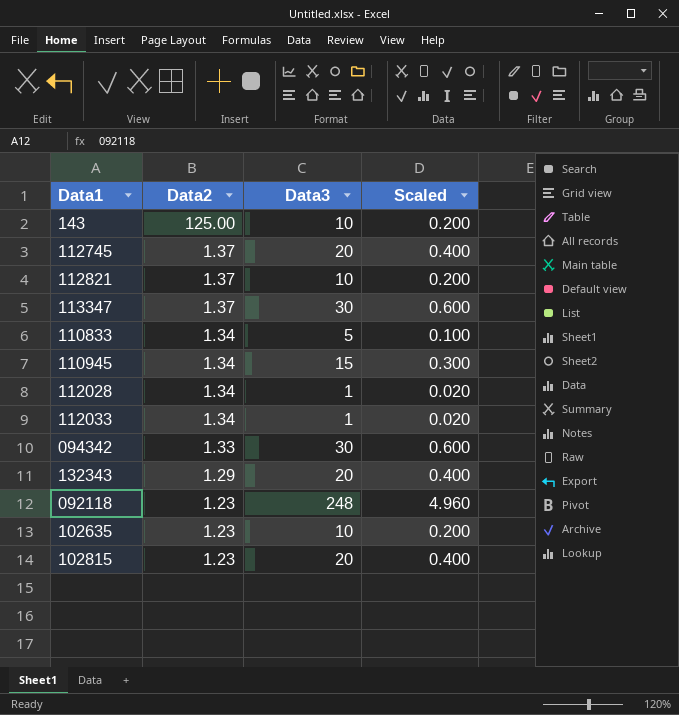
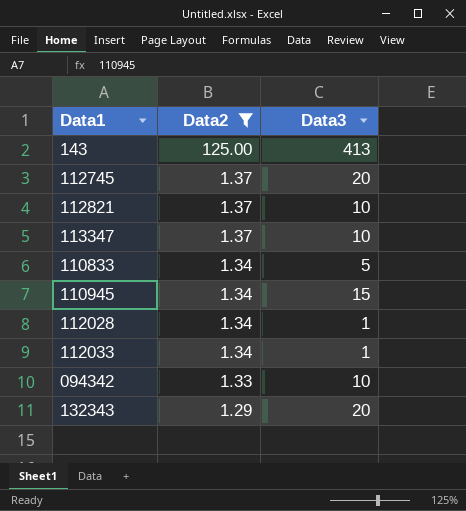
filter: none -> Data2 != 1.23
column Scaled | formula: [Data3] * 0.02 -> none
143 | Data3: 10 -> 413
113347 | Data3: 30 -> 10
094342 | Data3: 30 -> 10

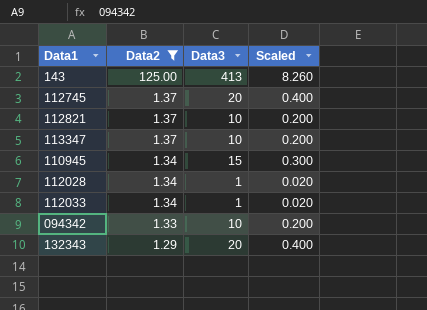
column Scaled | formula: none -> [Data3] * 0.02
row 110833: 1.34 | 5 -> none

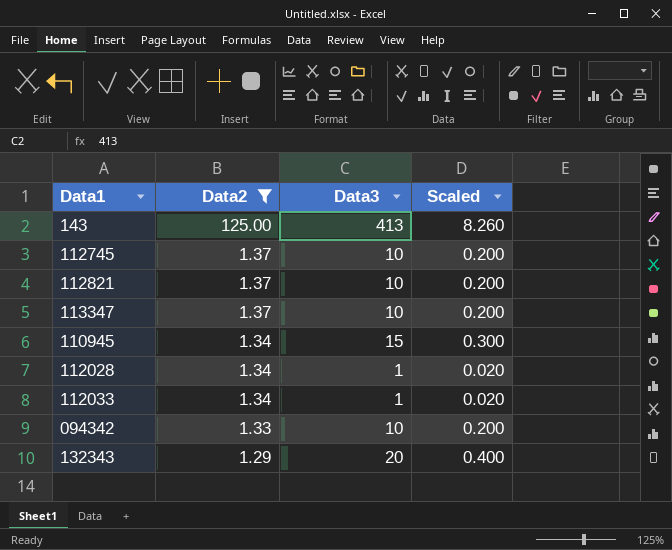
112745 | Data3: 20 -> 10
112745 | Scaled: 0.400 -> 0.200

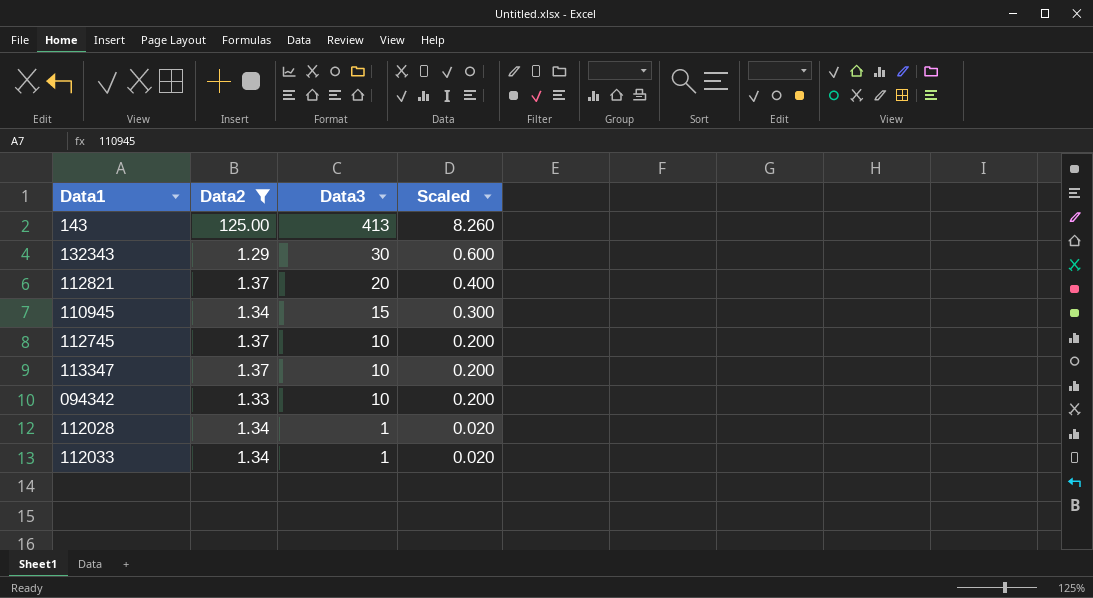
row order: Data2 descending -> Data3 descending
132343 | Data3: 20 -> 30
132343 | Scaled: 0.400 -> 0.600
112821 | Data3: 10 -> 20
112821 | Scaled: 0.200 -> 0.400

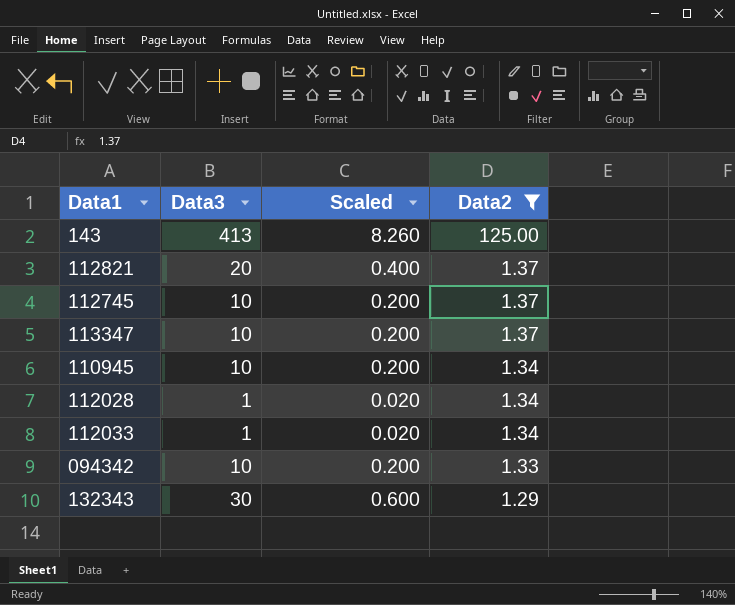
row order: Data3 descending -> Data2 descending
column Data2 | position: 2 -> 4
110945 | Data3: 15 -> 10
110945 | Scaled: 0.300 -> 0.200

